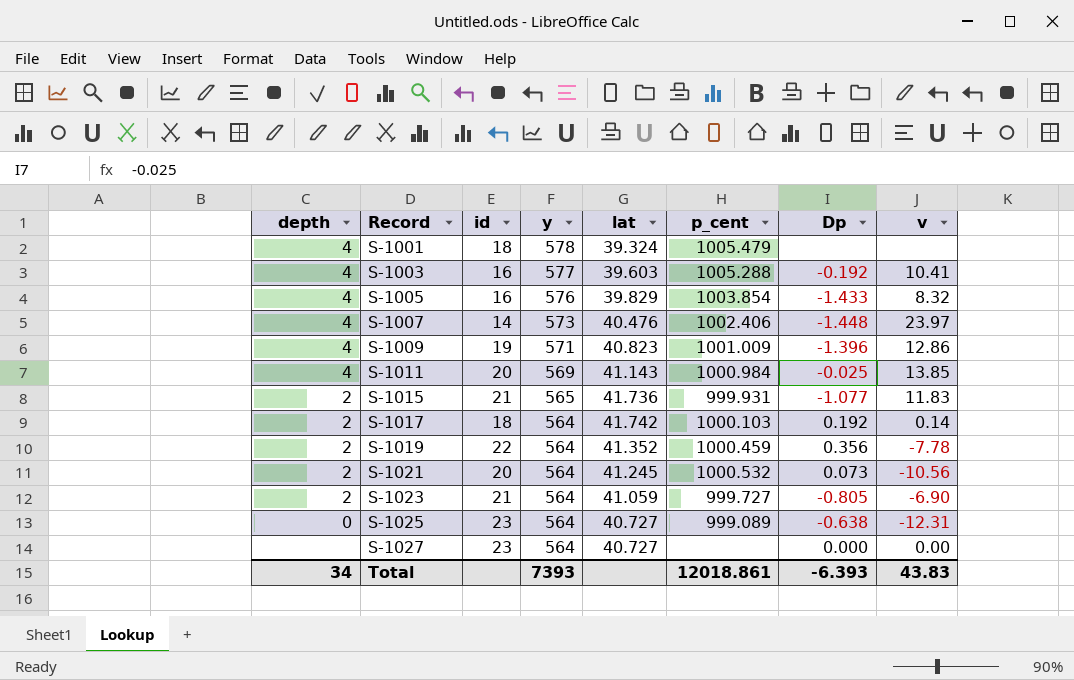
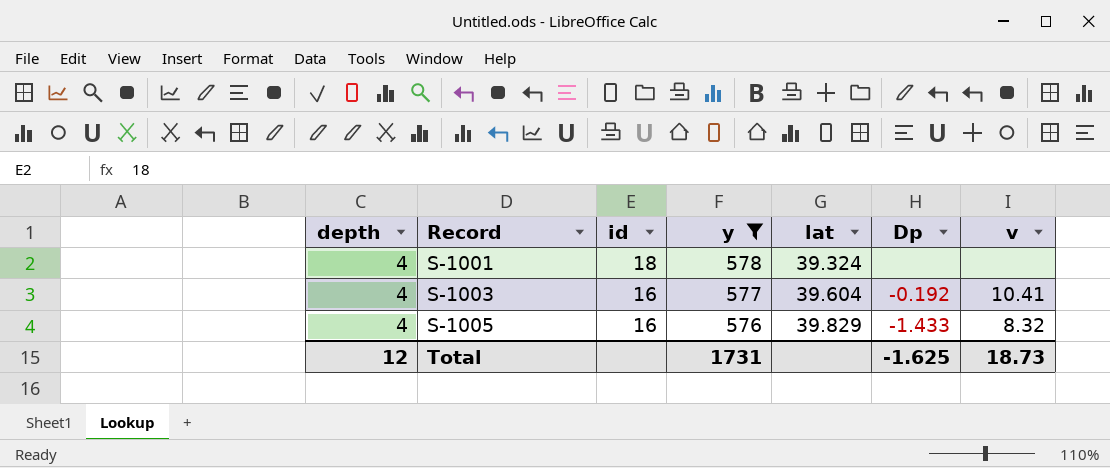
filter: none -> y >= 576
column p_cent | position: 6 -> none
S-1003 | lat: 39.603 -> 39.604
Total | depth: 34 -> 12
Total | y: 7393 -> 1731
Total | Dp: -6.393 -> -1.625
Total | v: 43.83 -> 18.73

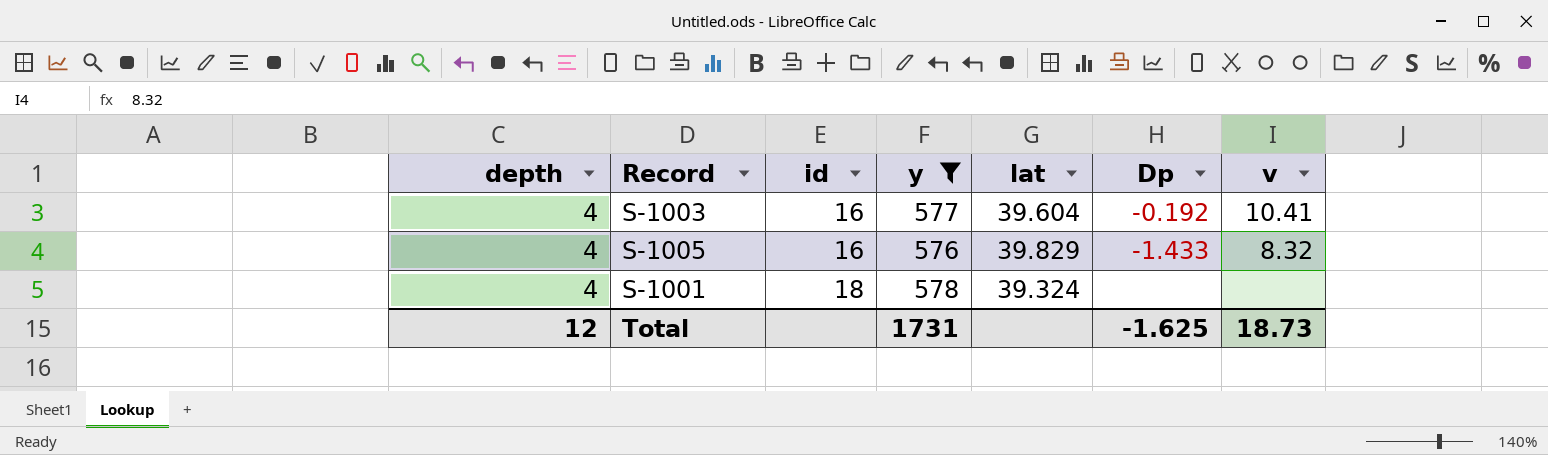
row order: Record ascending -> id ascending

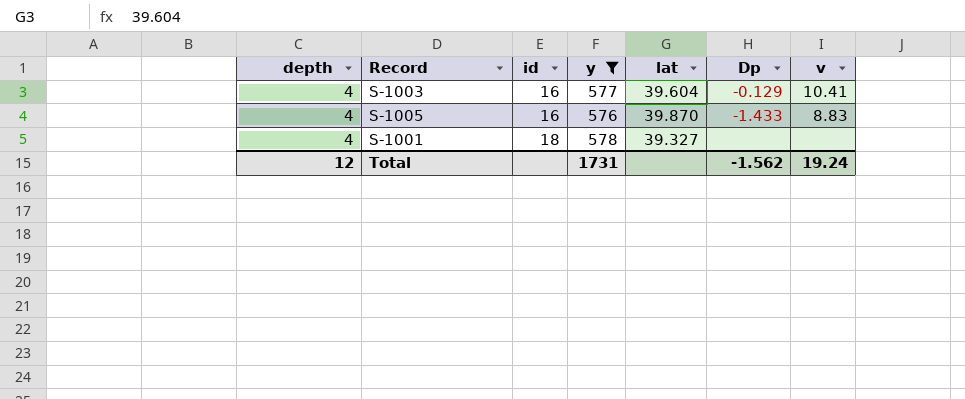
S-1003 | Dp: -0.192 -> -0.129
S-1005 | lat: 39.829 -> 39.870
S-1005 | v: 8.32 -> 8.83
S-1001 | lat: 39.324 -> 39.327
Total | Dp: -1.625 -> -1.562
Total | v: 18.73 -> 19.24

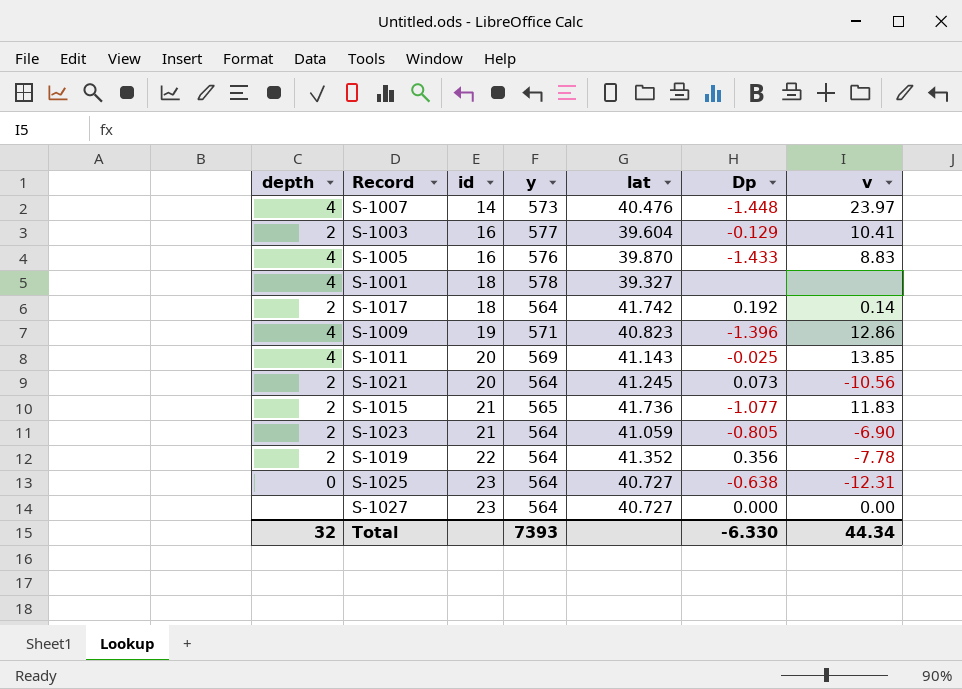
filter: y >= 576 -> none
S-1003 | depth: 4 -> 2
Total | depth: 12 -> 32
Total | y: 1731 -> 7393
Total | Dp: -1.562 -> -6.330
Total | v: 19.24 -> 44.34

